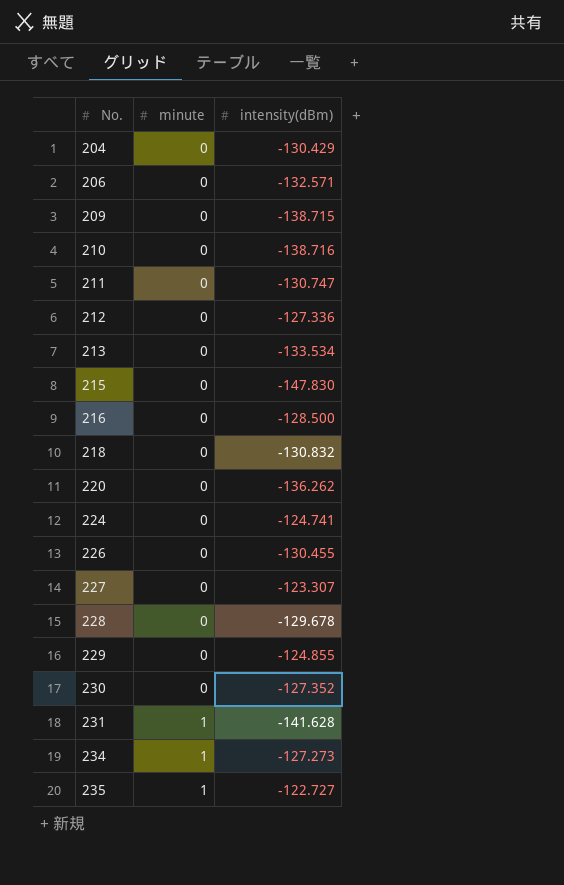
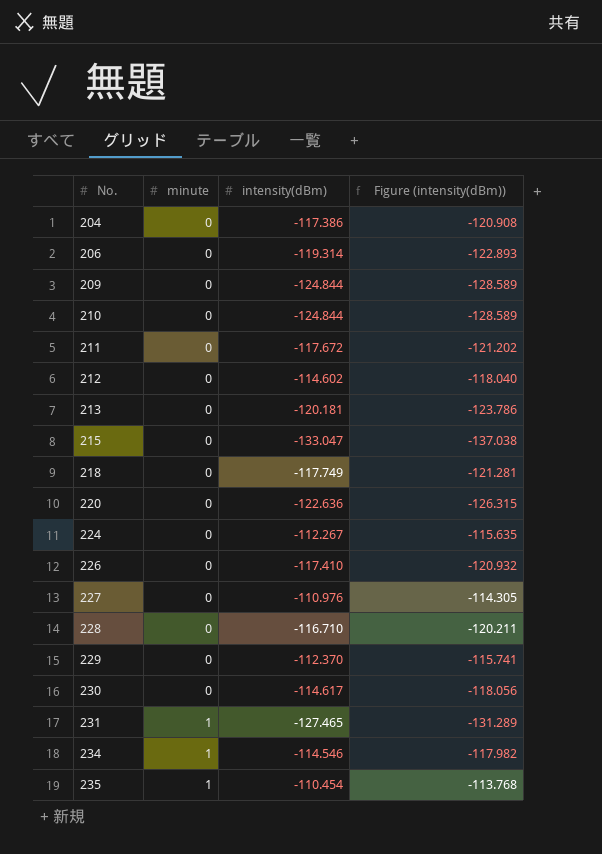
column Figure (intensity(dBm)) | formula: none -> [intensity(dBm)] * 1.03
row 216: 0 | -128.500 -> none
204 | intensity(dBm): -130.429 -> -117.386
206 | intensity(dBm): -132.571 -> -119.314
209 | intensity(dBm): -138.715 -> -124.844
210 | intensity(dBm): -138.716 -> -124.844
211 | intensity(dBm): -130.747 -> -117.672
212 | intensity(dBm): -127.336 -> -114.602
213 | intensity(dBm): -133.534 -> -120.181
215 | intensity(dBm): -147.830 -> -133.047
218 | intensity(dBm): -130.832 -> -117.749
220 | intensity(dBm): -136.262 -> -122.636
224 | intensity(dBm): -124.741 -> -112.267
226 | intensity(dBm): -130.455 -> -117.410
227 | intensity(dBm): -123.307 -> -110.976
228 | intensity(dBm): -129.678 -> -116.710
229 | intensity(dBm): -124.855 -> -112.370
230 | intensity(dBm): -127.352 -> -114.617
231 | intensity(dBm): -141.628 -> -127.465
234 | intensity(dBm): -127.273 -> -114.546
235 | intensity(dBm): -122.727 -> -110.454

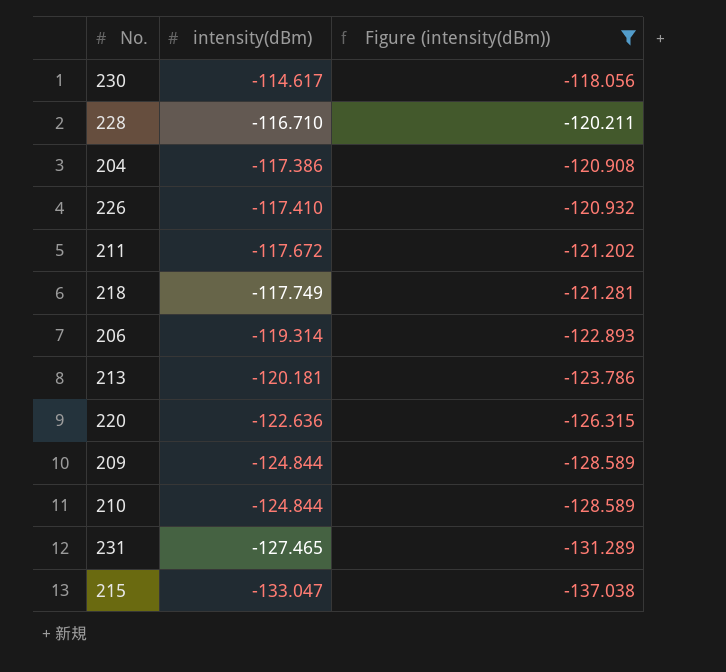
filter: none -> Figure (intensity(dBm)) <= -118.056
row order: No. ascending -> intensity(dBm) descending
column minute | position: 2 -> none

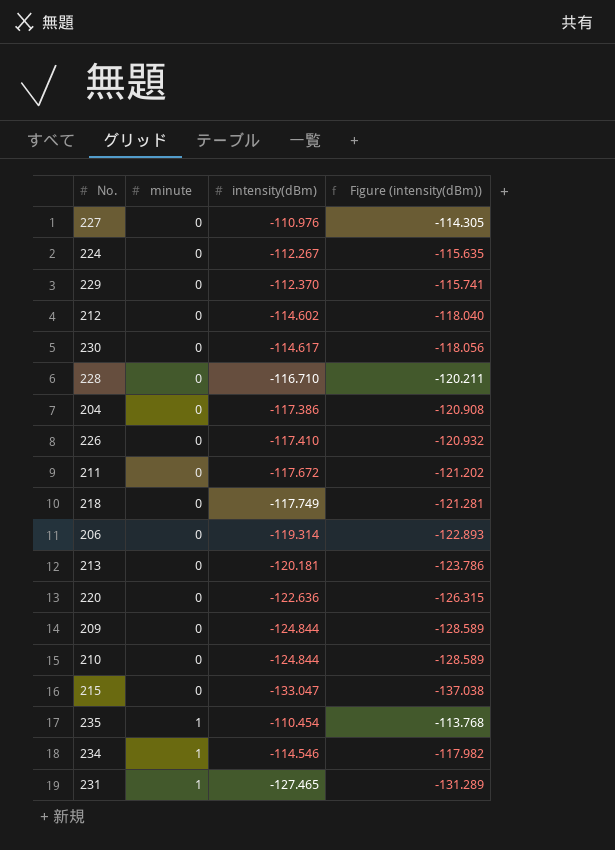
filter: Figure (intensity(dBm)) <= -118.056 -> none
row order: intensity(dBm) descending -> minute ascending
column minute | position: none -> 2

